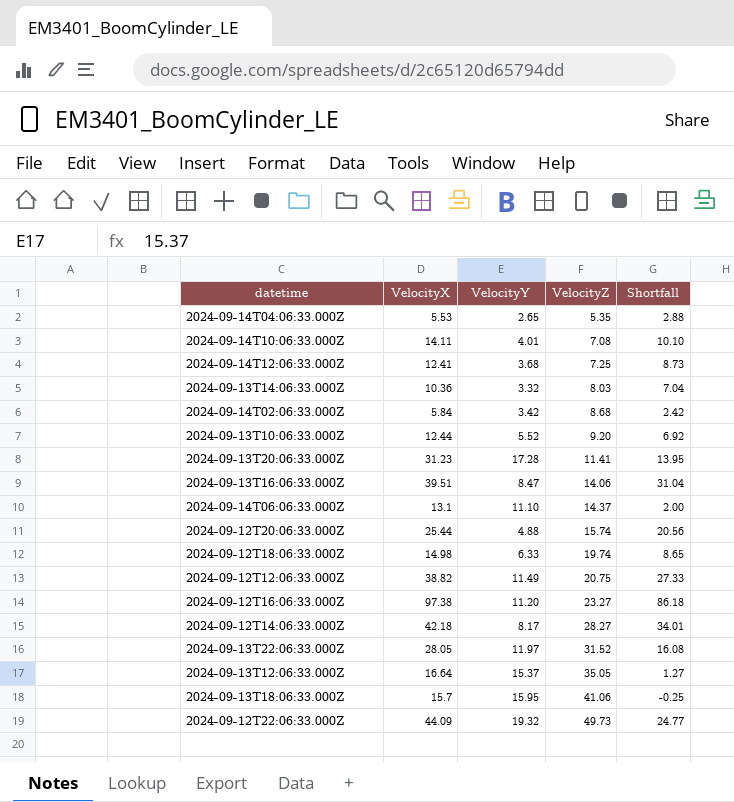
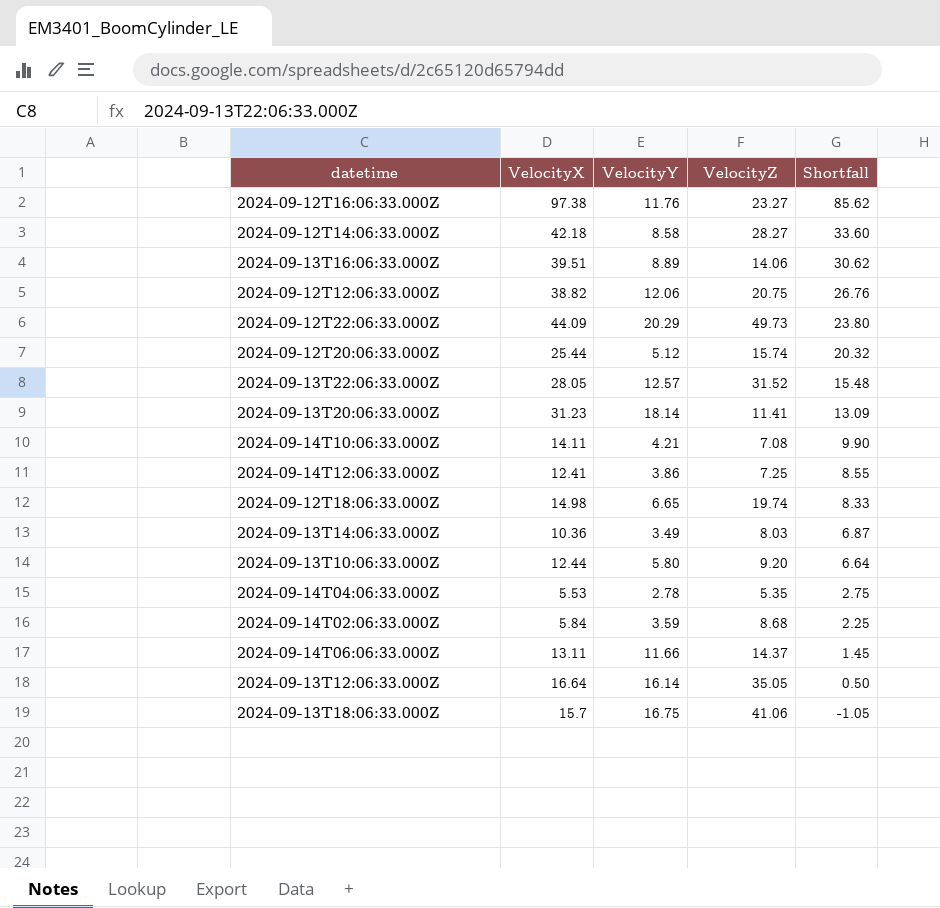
row order: VelocityZ ascending -> Shortfall descending
2024-09-12T16:06:33.000Z | VelocityY: 11.20 -> 11.76
2024-09-12T16:06:33.000Z | Shortfall: 86.18 -> 85.62
2024-09-12T14:06:33.000Z | VelocityY: 8.17 -> 8.58
2024-09-12T14:06:33.000Z | Shortfall: 34.01 -> 33.60
2024-09-13T16:06:33.000Z | VelocityY: 8.47 -> 8.89
2024-09-13T16:06:33.000Z | Shortfall: 31.04 -> 30.62
2024-09-12T12:06:33.000Z | VelocityY: 11.49 -> 12.06
2024-09-12T12:06:33.000Z | Shortfall: 27.33 -> 26.76
2024-09-12T22:06:33.000Z | VelocityY: 19.32 -> 20.29
2024-09-12T22:06:33.000Z | Shortfall: 24.77 -> 23.80
2024-09-12T20:06:33.000Z | VelocityY: 4.88 -> 5.12
2024-09-12T20:06:33.000Z | Shortfall: 20.56 -> 20.32
2024-09-13T22:06:33.000Z | VelocityY: 11.97 -> 12.57
2024-09-13T22:06:33.000Z | Shortfall: 16.08 -> 15.48
2024-09-13T20:06:33.000Z | VelocityY: 17.28 -> 18.14
2024-09-13T20:06:33.000Z | Shortfall: 13.95 -> 13.09
2024-09-14T10:06:33.000Z | VelocityY: 4.01 -> 4.21
2024-09-14T10:06:33.000Z | Shortfall: 10.10 -> 9.90
2024-09-14T12:06:33.000Z | VelocityY: 3.68 -> 3.86
2024-09-14T12:06:33.000Z | Shortfall: 8.73 -> 8.55
2024-09-12T18:06:33.000Z | VelocityY: 6.33 -> 6.65
2024-09-12T18:06:33.000Z | Shortfall: 8.65 -> 8.33
2024-09-13T14:06:33.000Z | VelocityY: 3.32 -> 3.49
2024-09-13T14:06:33.000Z | Shortfall: 7.04 -> 6.87
2024-09-13T10:06:33.000Z | VelocityY: 5.52 -> 5.80
2024-09-13T10:06:33.000Z | Shortfall: 6.92 -> 6.64
2024-09-14T04:06:33.000Z | VelocityY: 2.65 -> 2.78
2024-09-14T04:06:33.000Z | Shortfall: 2.88 -> 2.75
2024-09-14T02:06:33.000Z | VelocityY: 3.42 -> 3.59
2024-09-14T02:06:33.000Z | Shortfall: 2.42 -> 2.25
2024-09-14T06:06:33.000Z | VelocityX: 13.1 -> 13.11
2024-09-14T06:06:33.000Z | VelocityY: 11.10 -> 11.66
2024-09-14T06:06:33.000Z | Shortfall: 2.00 -> 1.45
2024-09-13T12:06:33.000Z | VelocityY: 15.37 -> 16.14
2024-09-13T12:06:33.000Z | Shortfall: 1.27 -> 0.50
2024-09-13T18:06:33.000Z | VelocityY: 15.95 -> 16.75
2024-09-13T18:06:33.000Z | Shortfall: -0.25 -> -1.05

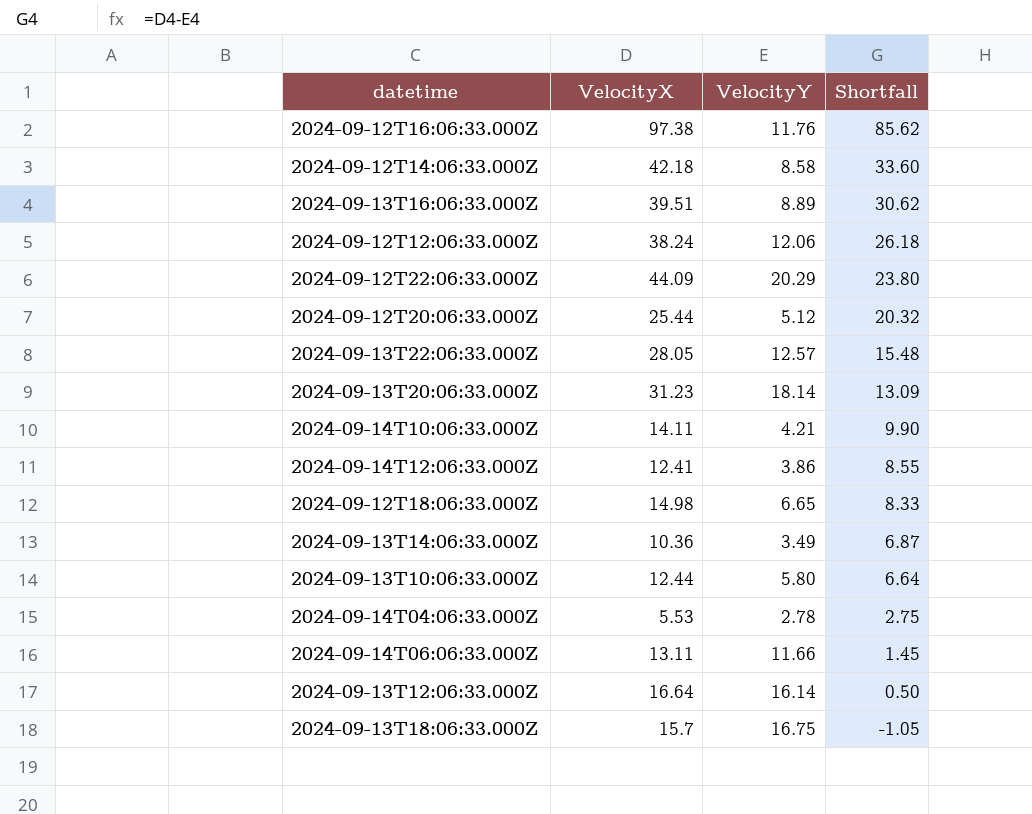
column VelocityZ | position: 4 -> none
row 2024-09-14T02:06:33.000Z: 5.84 | 3.59 | 8.68 | 2.25 -> none
2024-09-12T12:06:33.000Z | VelocityX: 38.82 -> 38.24
2024-09-12T12:06:33.000Z | Shortfall: 26.76 -> 26.18

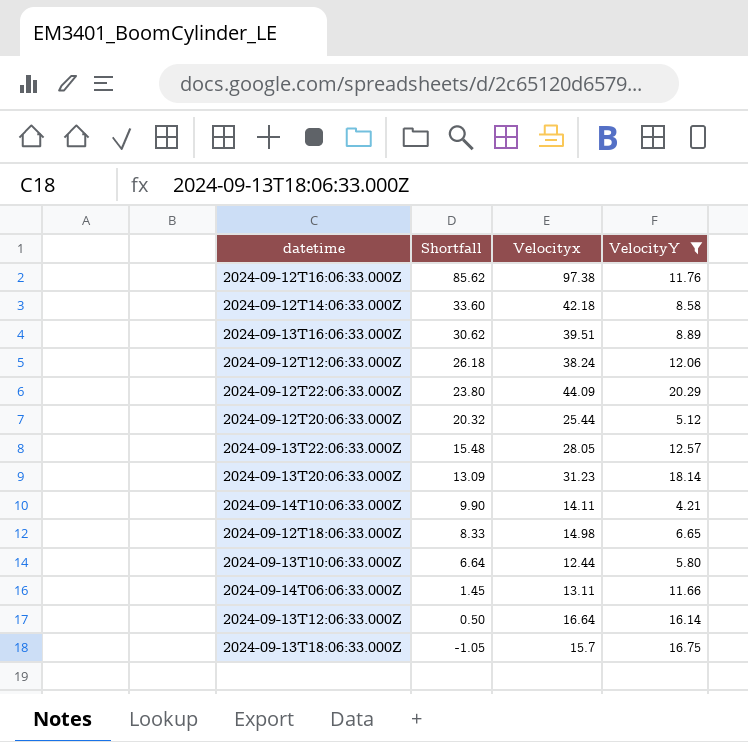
filter: none -> VelocityY >= 4.21
column Shortfall | position: 4 -> 2
column name: VelocityX -> Velocityx

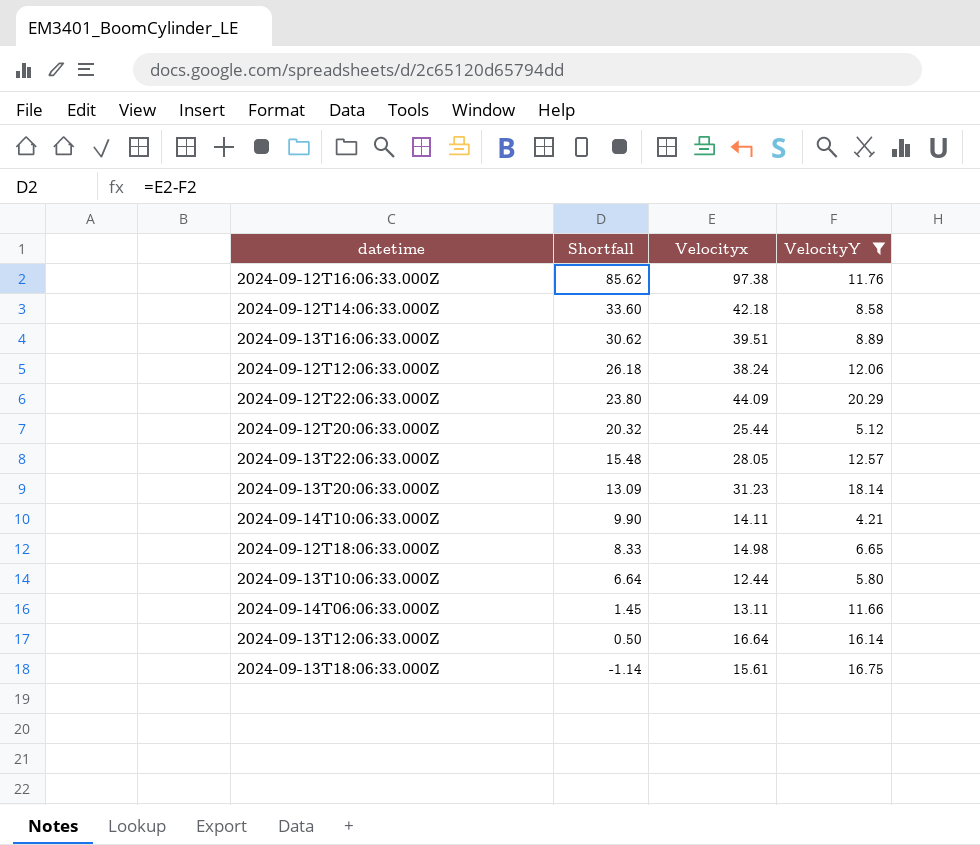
2024-09-13T18:06:33.000Z | Shortfall: -1.05 -> -1.14
2024-09-13T18:06:33.000Z | Velocityx: 15.7 -> 15.61

